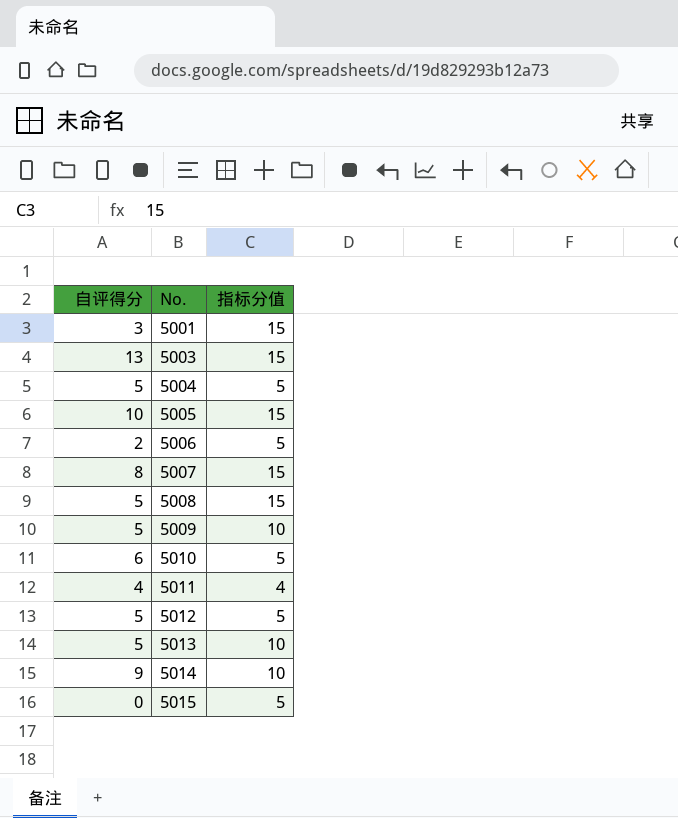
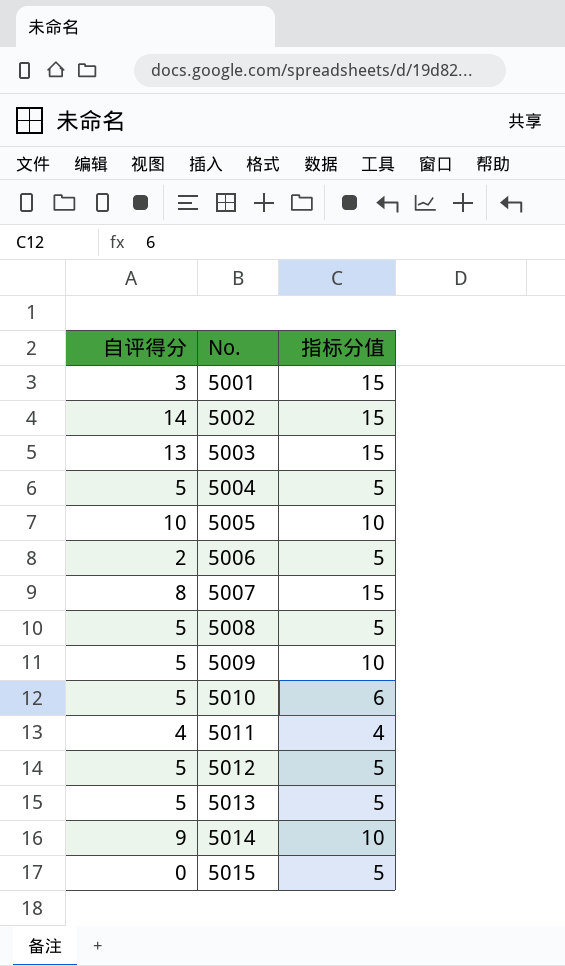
row 5002: none -> 14 | 15
5005 | 指标分值: 15 -> 10
5008 | 指标分值: 15 -> 5
5010 | 自评得分: 6 -> 5
5010 | 指标分值: 5 -> 6
5013 | 指标分值: 10 -> 5

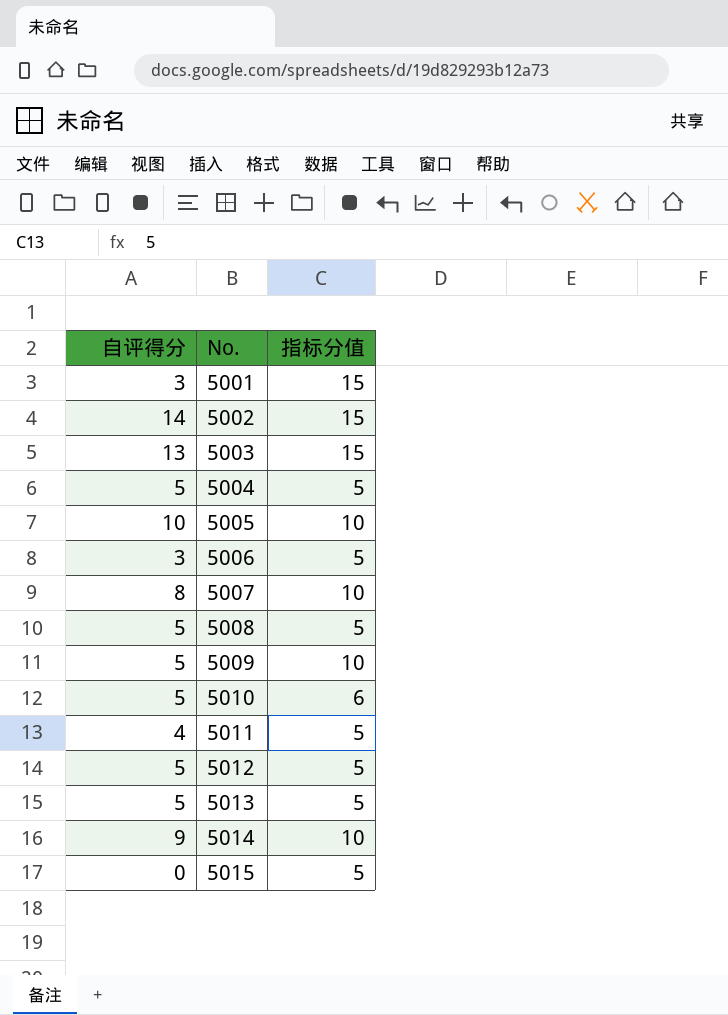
5006 | 自评得分: 2 -> 3
5007 | 指标分值: 15 -> 10
5011 | 指标分值: 4 -> 5

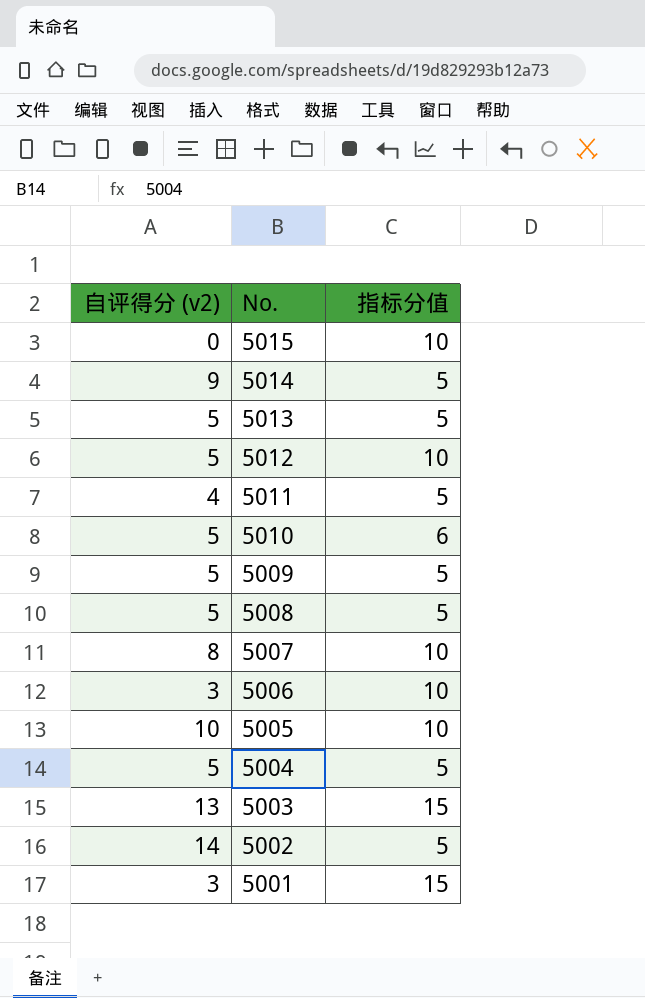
row order: No. ascending -> No. descending
column name: 自评得分 -> 自评得分 (v2)
5015 | 指标分值: 5 -> 10
5014 | 指标分值: 10 -> 5
5012 | 指标分值: 5 -> 10
5009 | 指标分值: 10 -> 5
5006 | 指标分值: 5 -> 10
5002 | 指标分值: 15 -> 5

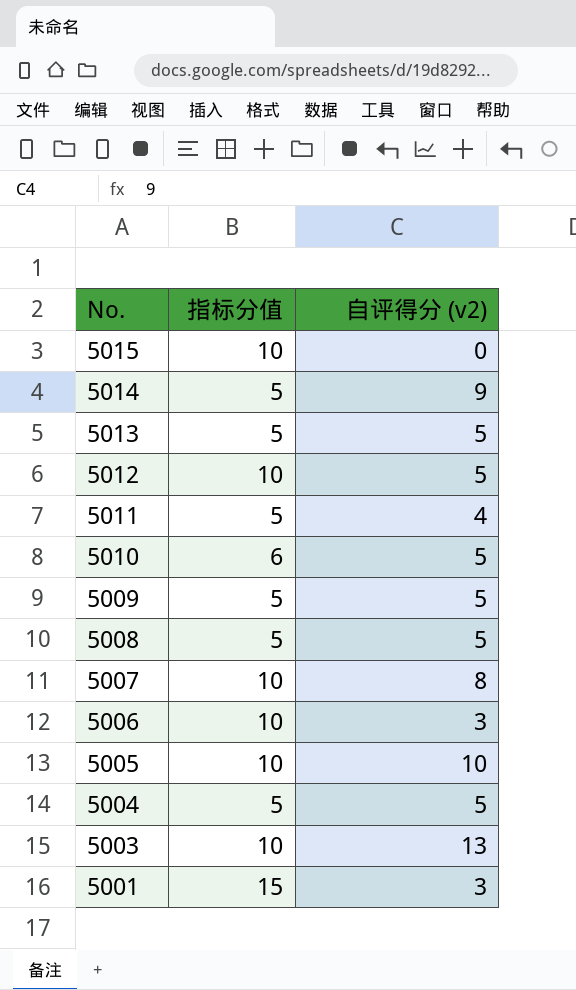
column 自评得分 (v2) | position: 1 -> 3
row 5002: 14 | 5 -> none
5003 | 指标分值: 15 -> 10

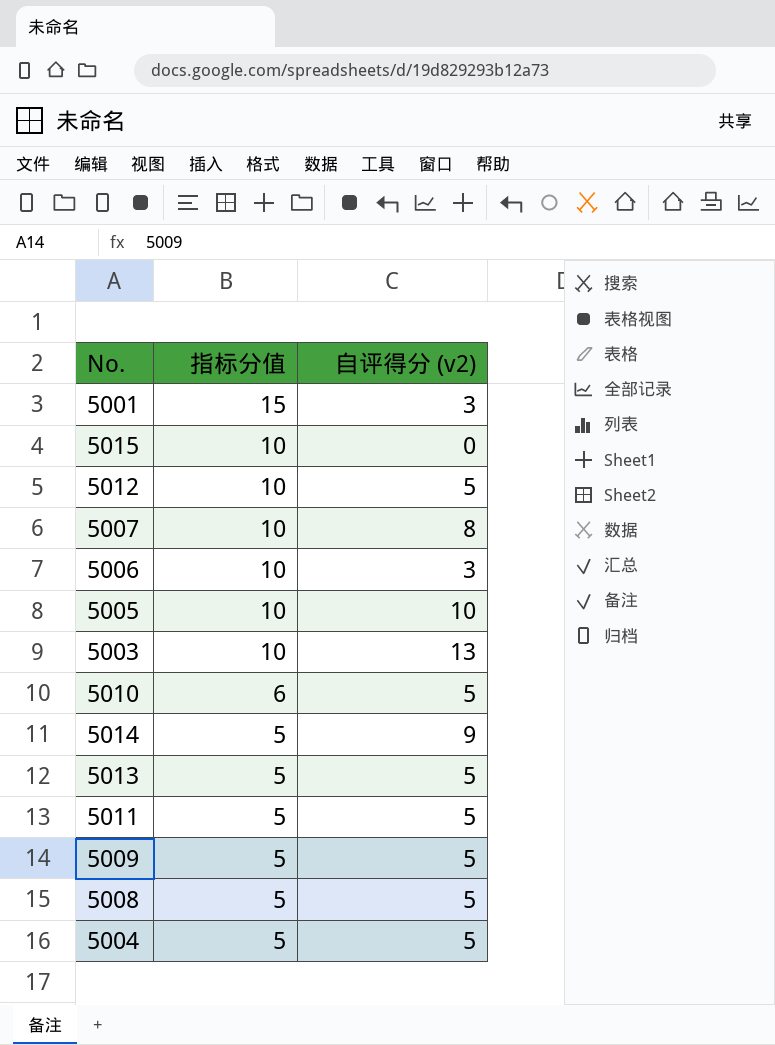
row order: No. descending -> 指标分值 descending
5011 | 自评得分 (v2): 4 -> 5

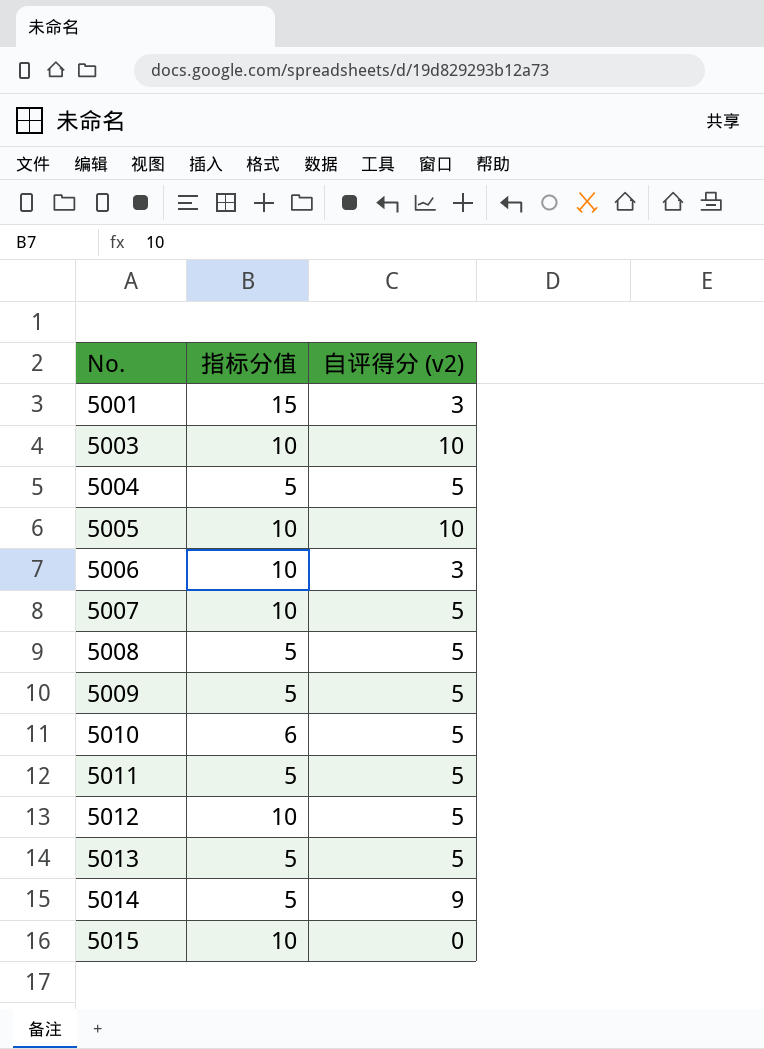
row order: 指标分值 descending -> No. ascending
5003 | 自评得分 (v2): 13 -> 10
5007 | 自评得分 (v2): 8 -> 5

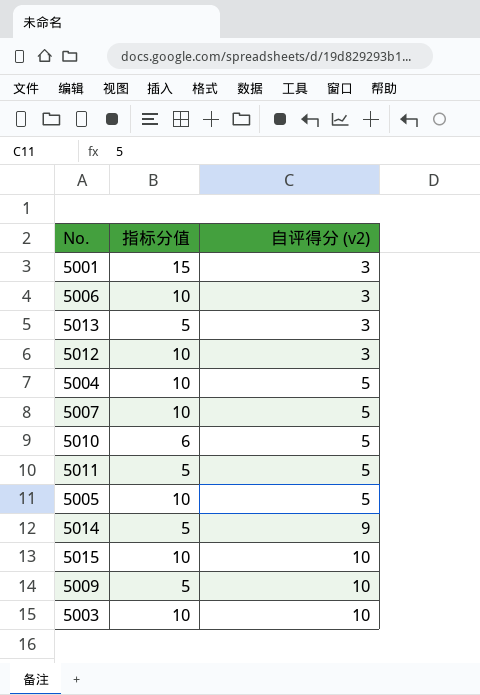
row order: No. ascending -> 自评得分 (v2) ascending
row 5008: 5 | 5 -> none
5013 | 自评得分 (v2): 5 -> 3
5012 | 自评得分 (v2): 5 -> 3
5004 | 指标分值: 5 -> 10
5005 | 自评得分 (v2): 10 -> 5
5015 | 自评得分 (v2): 0 -> 10
5009 | 自评得分 (v2): 5 -> 10

